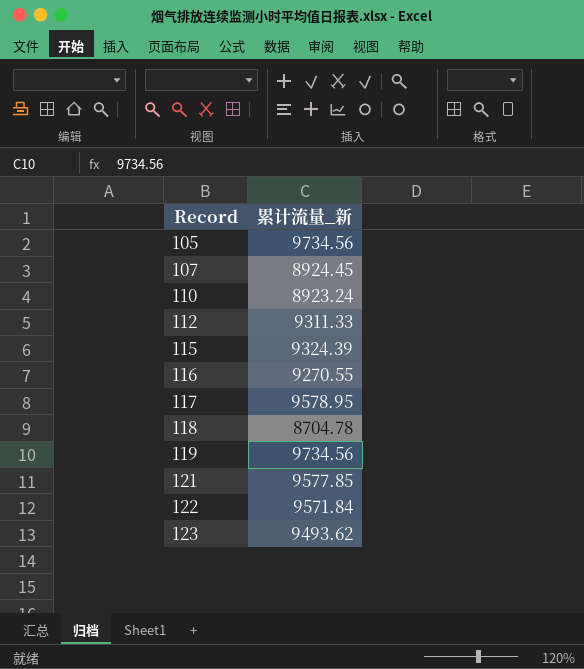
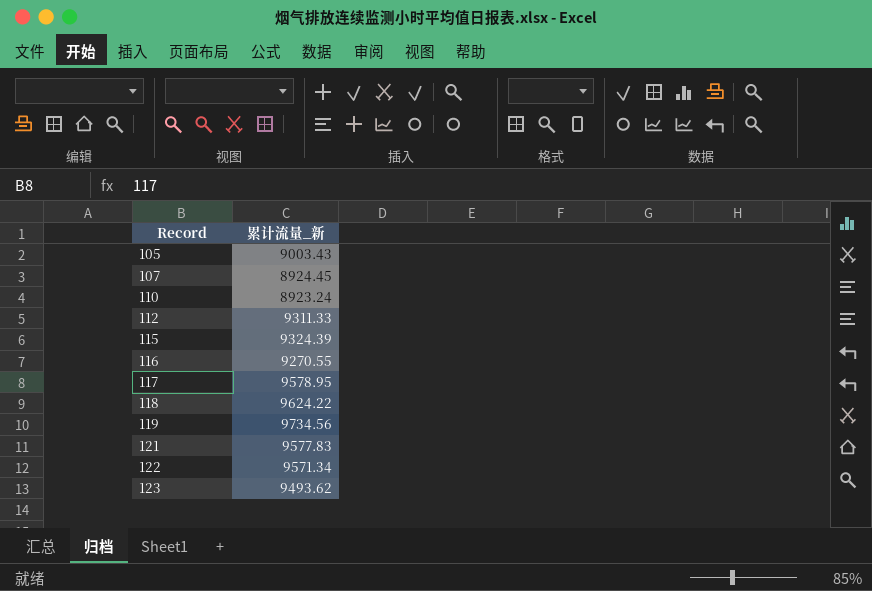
105 | 累计流量_新: 9734.56 -> 9003.43
118 | 累计流量_新: 8704.78 -> 9624.22
121 | 累计流量_新: 9577.85 -> 9577.83
122 | 累计流量_新: 9571.84 -> 9571.34

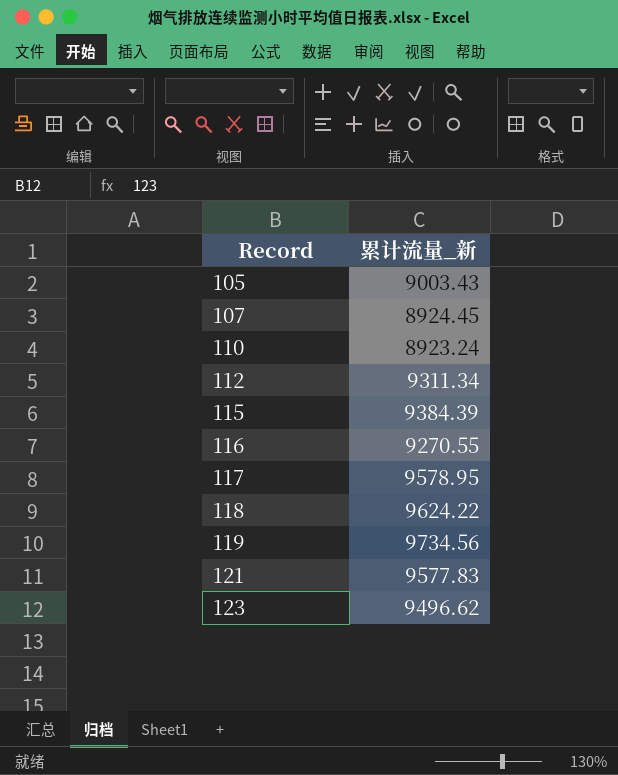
row 122: 9571.34 -> none
112 | 累计流量_新: 9311.33 -> 9311.34
115 | 累计流量_新: 9324.39 -> 9384.39
123 | 累计流量_新: 9493.62 -> 9496.62

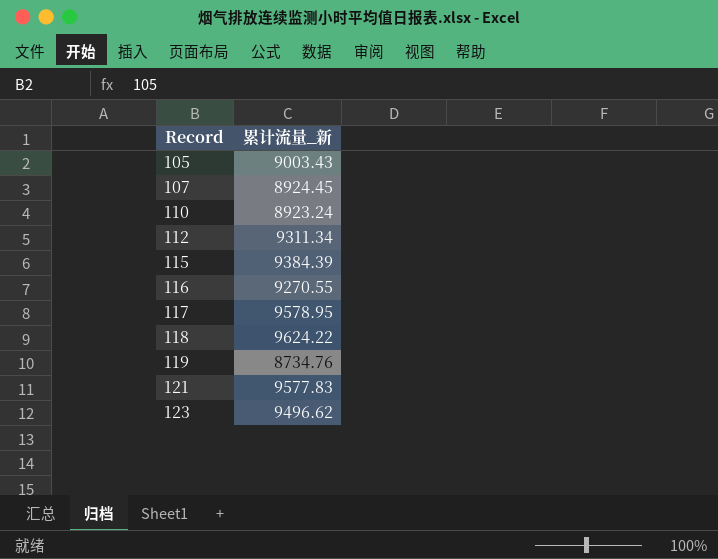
119 | 累计流量_新: 9734.56 -> 8734.76

